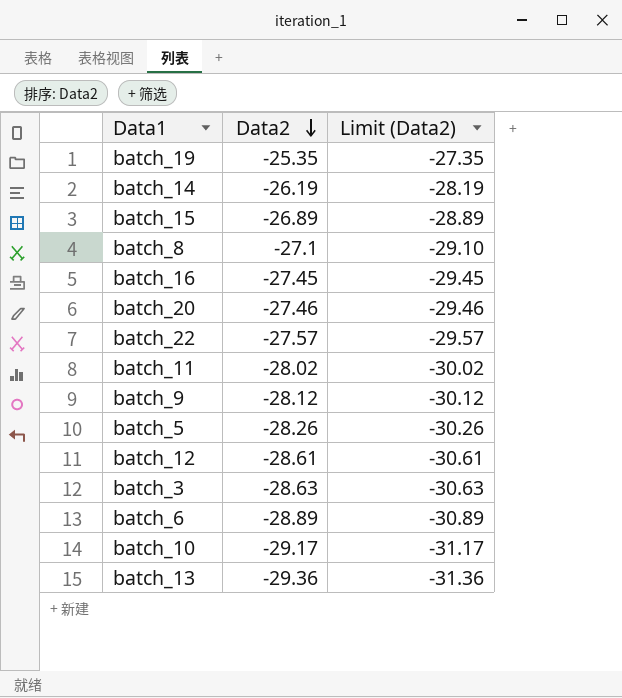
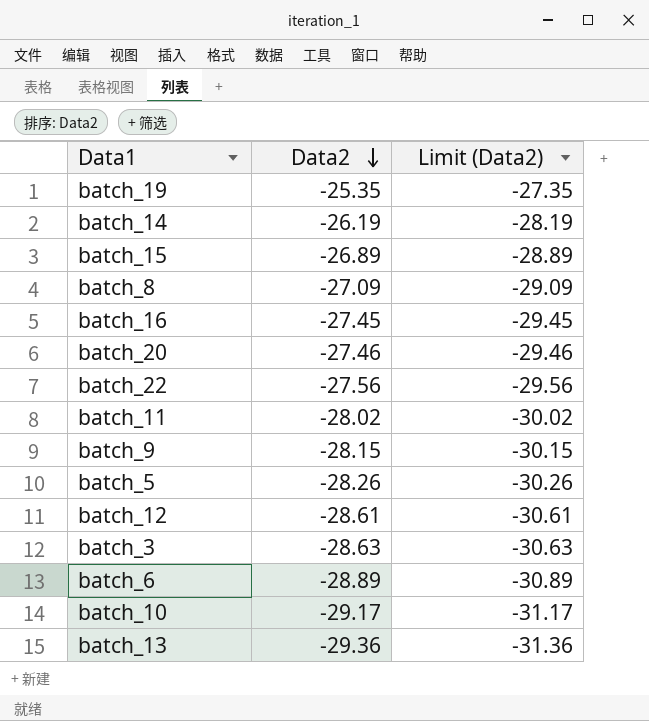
batch_8 | Data2: -27.1 -> -27.09
batch_8 | Limit (Data2): -29.10 -> -29.09
batch_22 | Data2: -27.57 -> -27.56
batch_22 | Limit (Data2): -29.57 -> -29.56
batch_9 | Data2: -28.12 -> -28.15
batch_9 | Limit (Data2): -30.12 -> -30.15

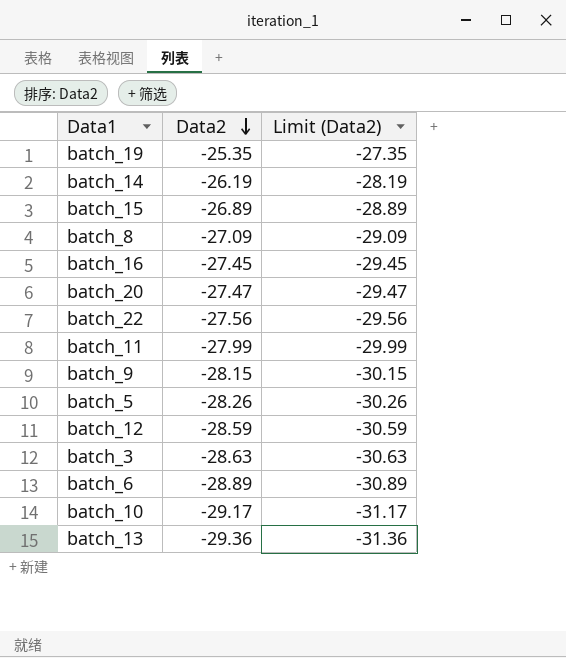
batch_20 | Data2: -27.46 -> -27.47
batch_20 | Limit (Data2): -29.46 -> -29.47
batch_11 | Data2: -28.02 -> -27.99
batch_11 | Limit (Data2): -30.02 -> -29.99
batch_12 | Data2: -28.61 -> -28.59
batch_12 | Limit (Data2): -30.61 -> -30.59

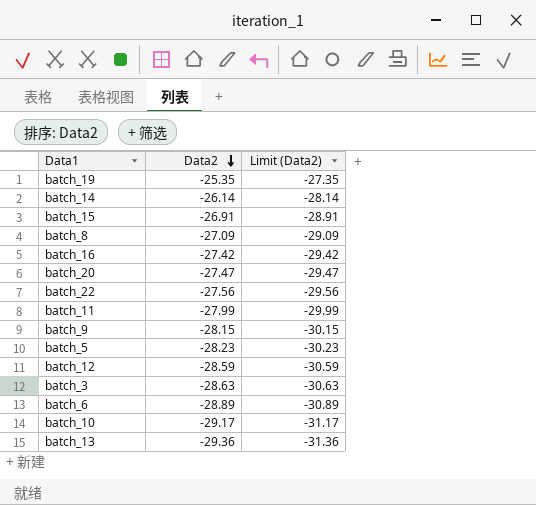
batch_14 | Data2: -26.19 -> -26.14
batch_14 | Limit (Data2): -28.19 -> -28.14
batch_15 | Data2: -26.89 -> -26.91
batch_15 | Limit (Data2): -28.89 -> -28.91
batch_16 | Data2: -27.45 -> -27.42
batch_16 | Limit (Data2): -29.45 -> -29.42
batch_5 | Data2: -28.26 -> -28.23
batch_5 | Limit (Data2): -30.26 -> -30.23

